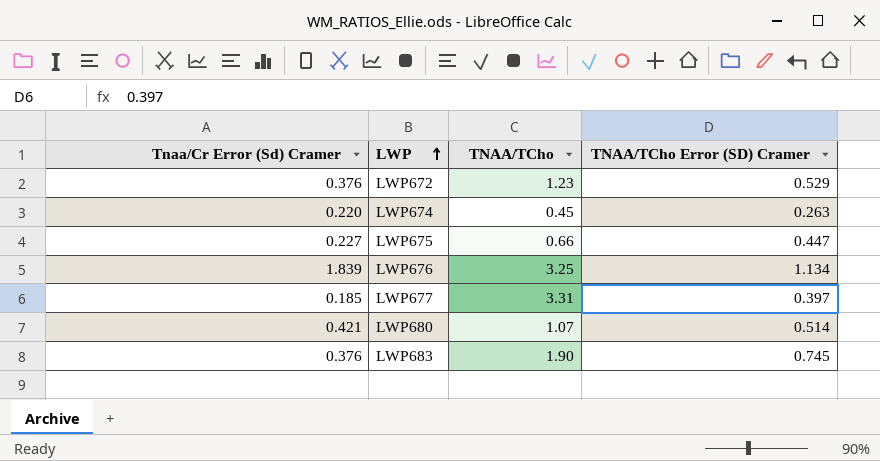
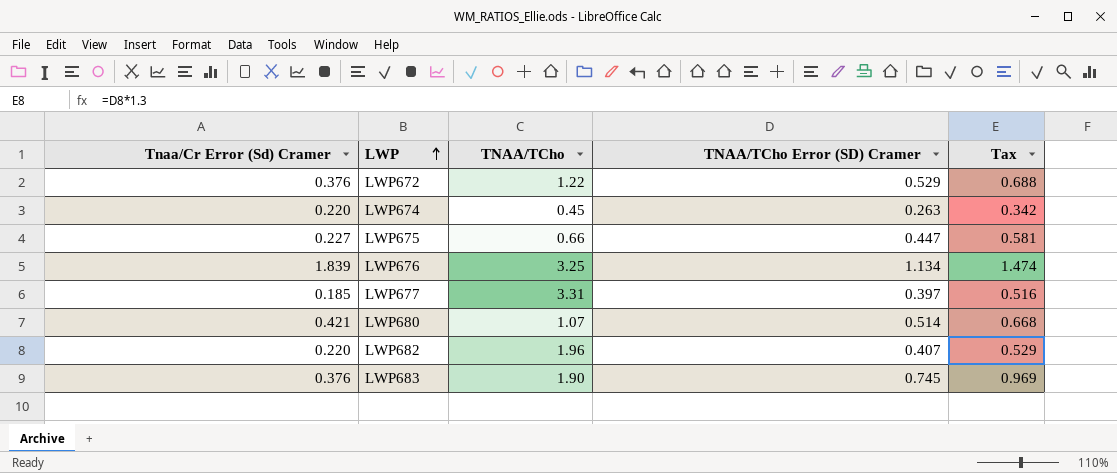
column Tax | formula: none -> [TNAA/TCho Error (SD) Cramer] * 1.3
LWP672 | TNAA/TCho: 1.23 -> 1.22
row LWP682: none -> 0.220 | 1.96 | 0.407 | 0.529

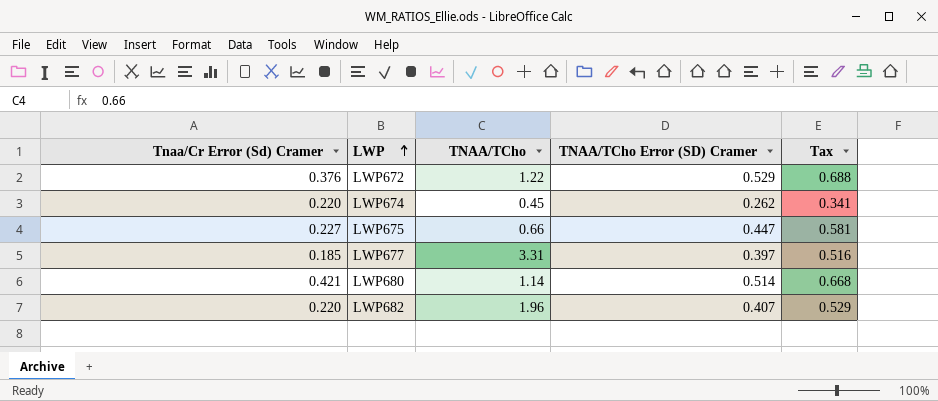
row LWP676: 1.839 | 3.25 | 1.134 | 1.474 -> none
row LWP683: 0.376 | 1.90 | 0.745 | 0.969 -> none
LWP674 | TNAA/TCho Error (SD) Cramer: 0.263 -> 0.262
LWP674 | Tax: 0.342 -> 0.341
LWP680 | TNAA/TCho: 1.07 -> 1.14

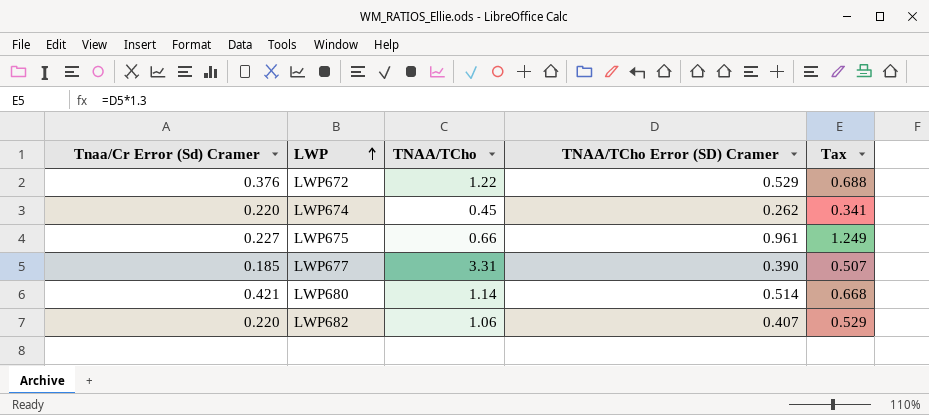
LWP675 | TNAA/TCho Error (SD) Cramer: 0.447 -> 0.961
LWP675 | Tax: 0.581 -> 1.249
LWP677 | TNAA/TCho Error (SD) Cramer: 0.397 -> 0.390
LWP677 | Tax: 0.516 -> 0.507
LWP682 | TNAA/TCho: 1.96 -> 1.06

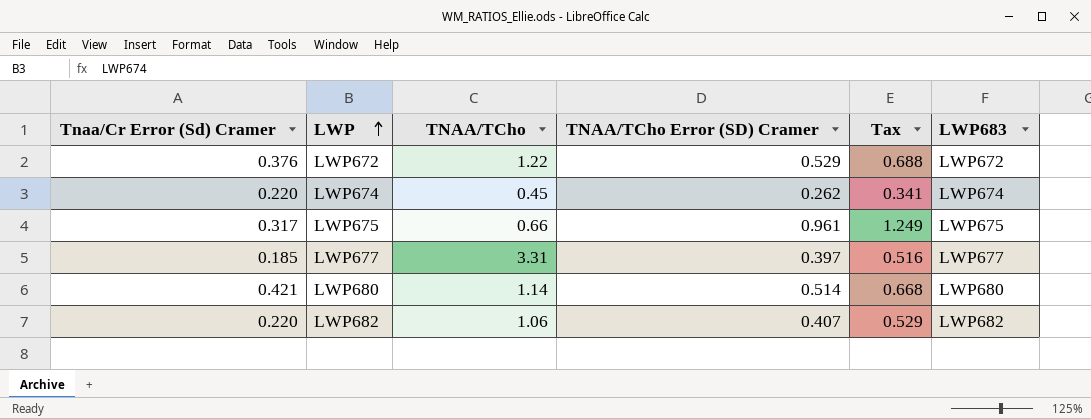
column LWP683 | position: none -> 6
LWP675 | Tnaa/Cr Error (Sd) Cramer: 0.227 -> 0.317
LWP677 | TNAA/TCho Error (SD) Cramer: 0.390 -> 0.397
LWP677 | Tax: 0.507 -> 0.516

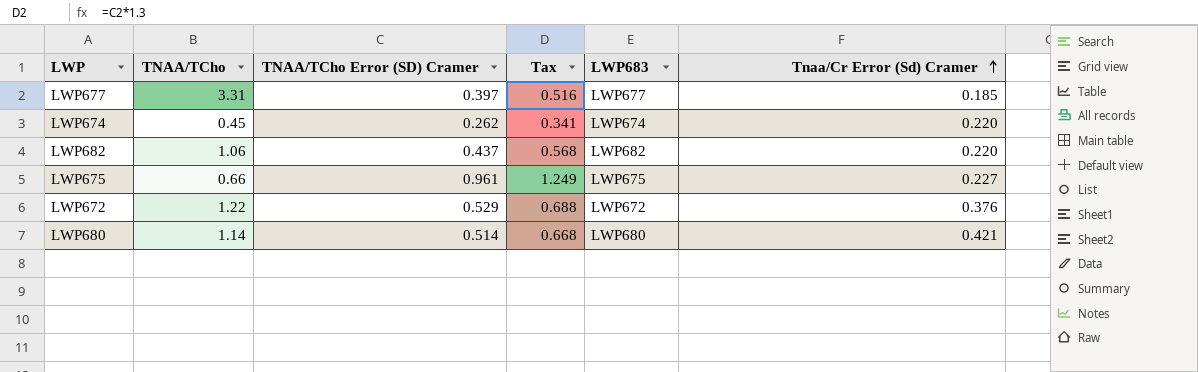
row order: LWP ascending -> Tnaa/Cr Error (Sd) Cramer ascending
column Tnaa/Cr Error (Sd) Cramer | position: 1 -> 6
LWP682 | TNAA/TCho Error (SD) Cramer: 0.407 -> 0.437
LWP682 | Tax: 0.529 -> 0.568
LWP675 | Tnaa/Cr Error (Sd) Cramer: 0.317 -> 0.227

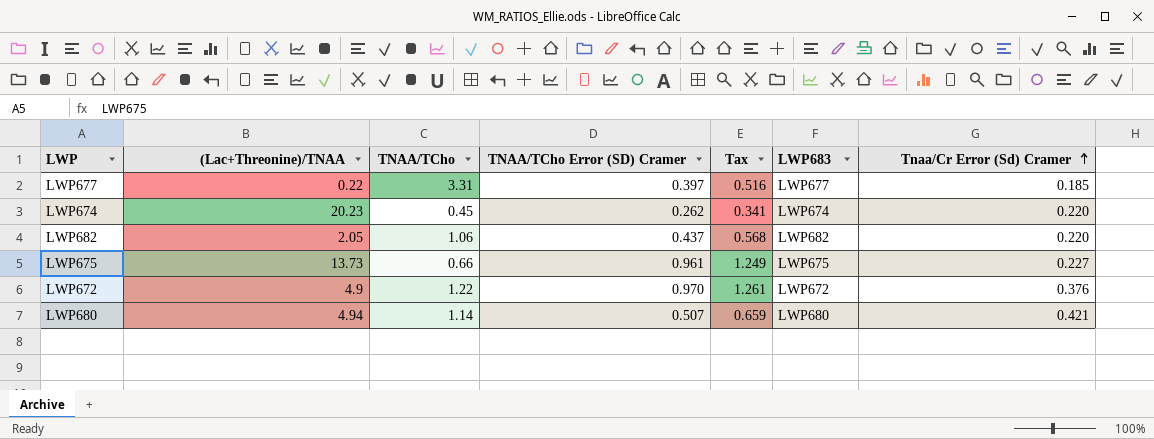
column (Lac+Threonine)/TNAA | position: none -> 2
LWP672 | TNAA/TCho Error (SD) Cramer: 0.529 -> 0.970
LWP672 | Tax: 0.688 -> 1.261
LWP680 | TNAA/TCho Error (SD) Cramer: 0.514 -> 0.507
LWP680 | Tax: 0.668 -> 0.659

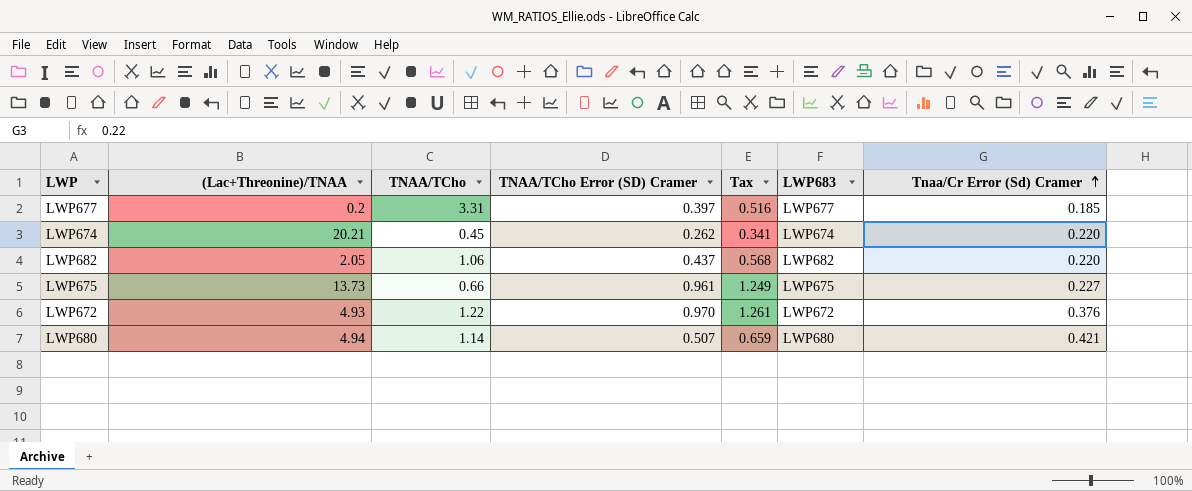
LWP677 | (Lac+Threonine)/TNAA: 0.22 -> 0.2
LWP674 | (Lac+Threonine)/TNAA: 20.23 -> 20.21
LWP672 | (Lac+Threonine)/TNAA: 4.9 -> 4.93

